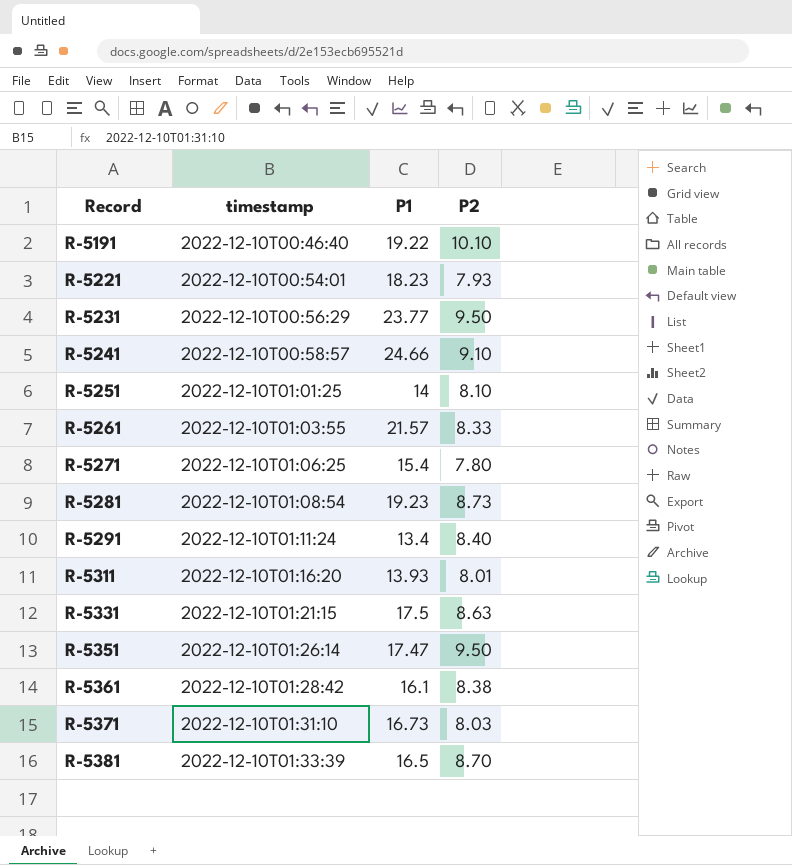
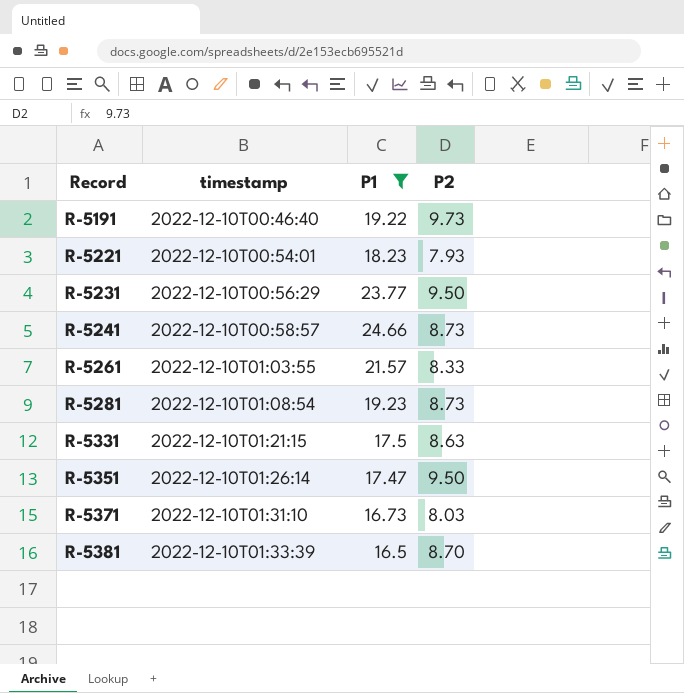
filter: none -> P1 >= 16.5
R-5191 | P2: 10.10 -> 9.73
R-5241 | P2: 9.10 -> 8.73

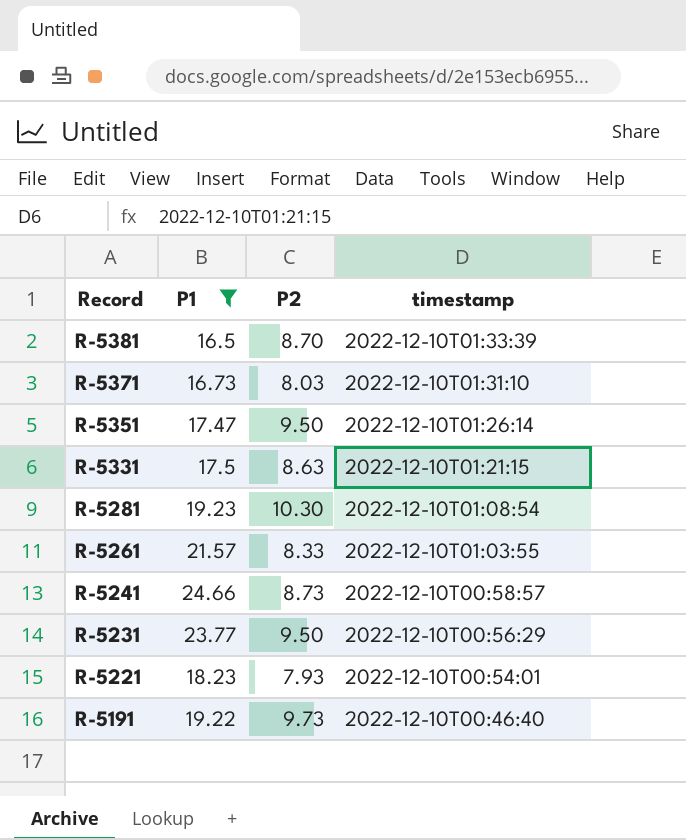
row order: Record ascending -> Record descending
column timestamp | position: 2 -> 4
R-5281 | P2: 8.73 -> 10.30

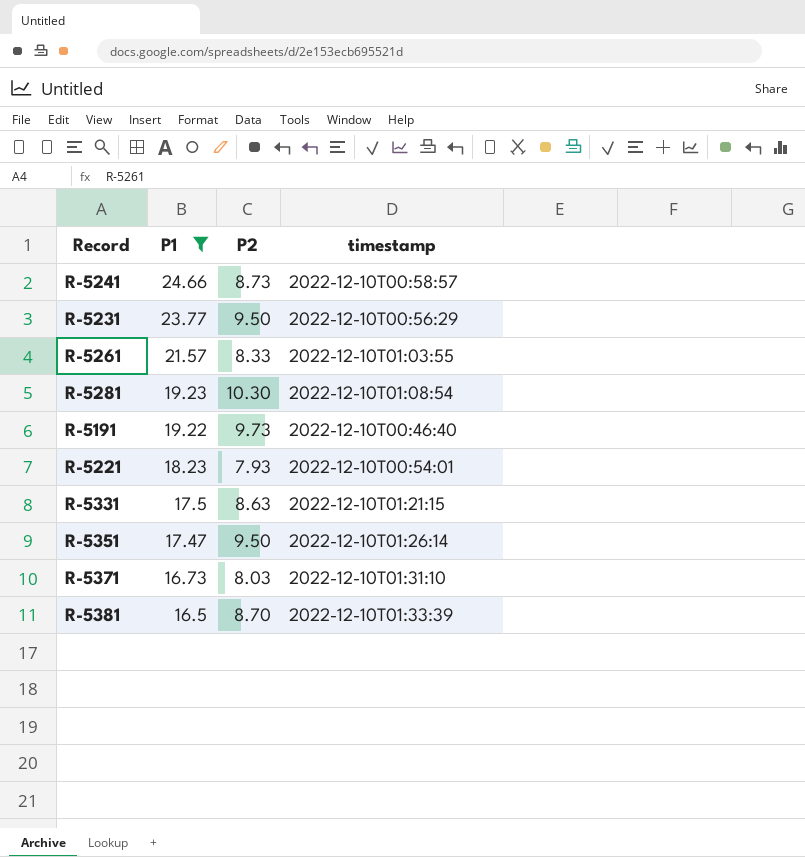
row order: Record descending -> P1 descending

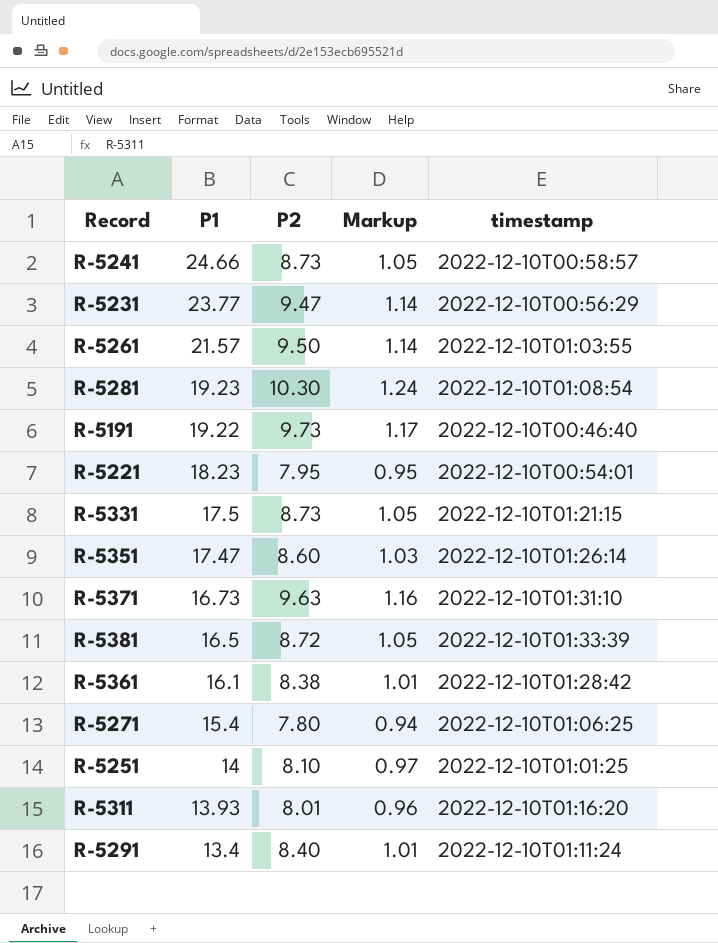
filter: P1 >= 16.5 -> none
column Markup | formula: none -> [P2] * 0.12
R-5231 | P2: 9.50 -> 9.47
R-5261 | P2: 8.33 -> 9.50
R-5221 | P2: 7.93 -> 7.95
R-5331 | P2: 8.63 -> 8.73
R-5351 | P2: 9.50 -> 8.60
R-5371 | P2: 8.03 -> 9.63
R-5381 | P2: 8.70 -> 8.72

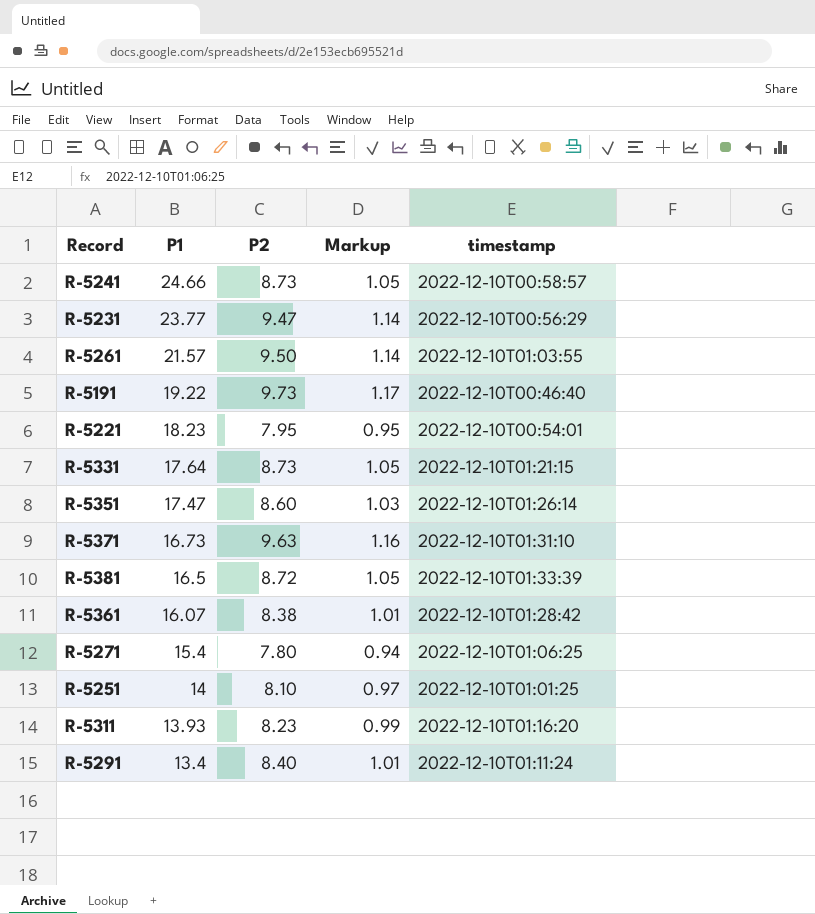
row R-5281: 19.23 | 10.30 | 1.24 | 2022-12-10T01:08:54 -> none
R-5331 | P1: 17.5 -> 17.64
R-5361 | P1: 16.1 -> 16.07
R-5311 | P2: 8.01 -> 8.23
R-5311 | Markup: 0.96 -> 0.99

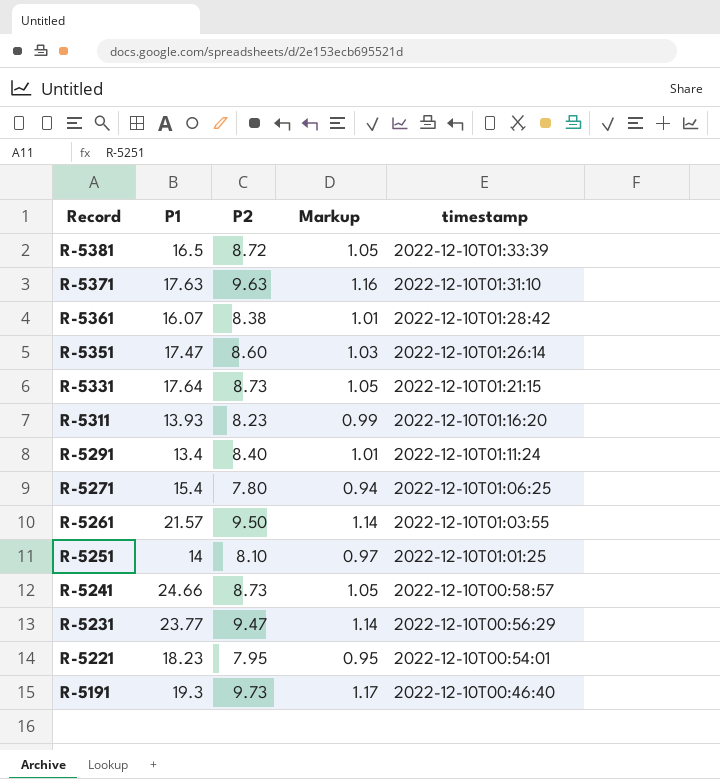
row order: P1 descending -> Record descending
R-5371 | P1: 16.73 -> 17.63
R-5191 | P1: 19.22 -> 19.3

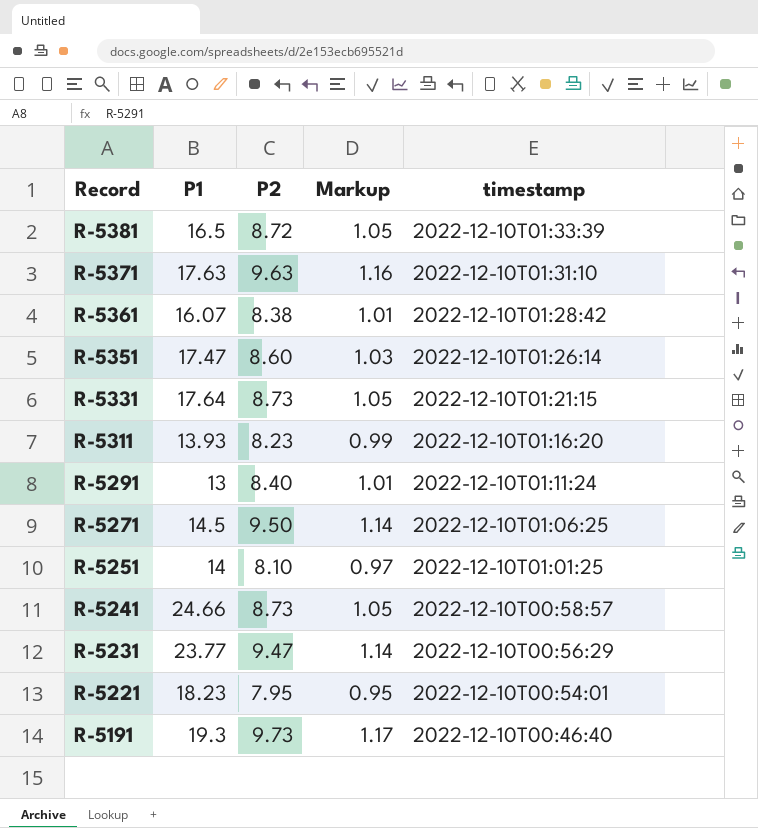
row R-5261: 21.57 | 9.50 | 1.14 | 2022-12-10T01:03:55 -> none
R-5291 | P1: 13.4 -> 13
R-5271 | P1: 15.4 -> 14.5
R-5271 | P2: 7.80 -> 9.50
R-5271 | Markup: 0.94 -> 1.14

